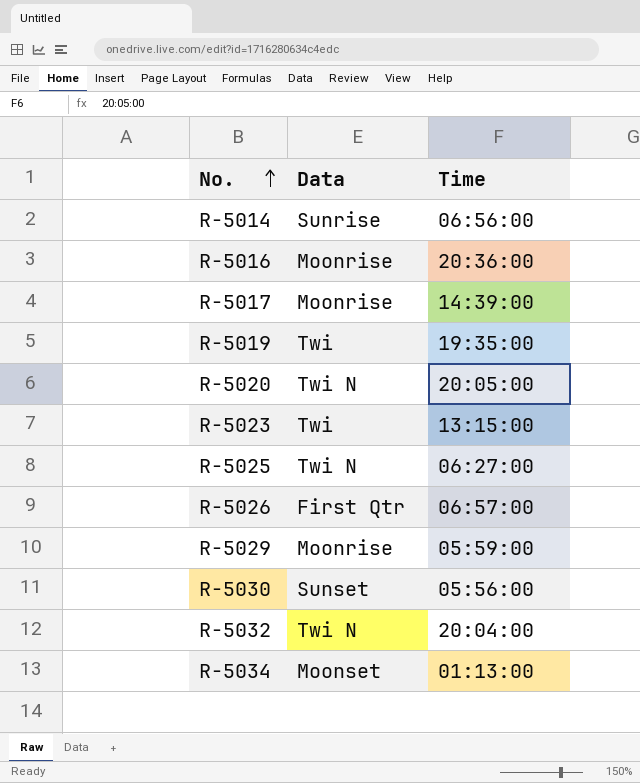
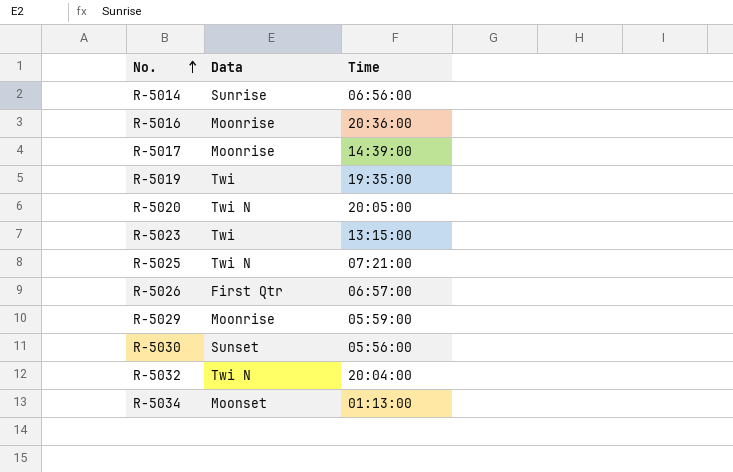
R-5025 | Time: 06:27:00 -> 07:21:00

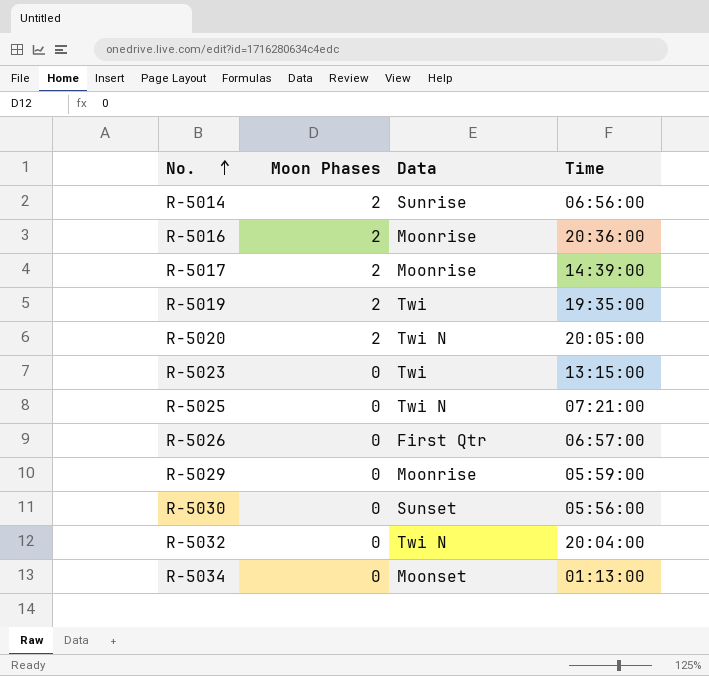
column Moon Phases | position: none -> 2

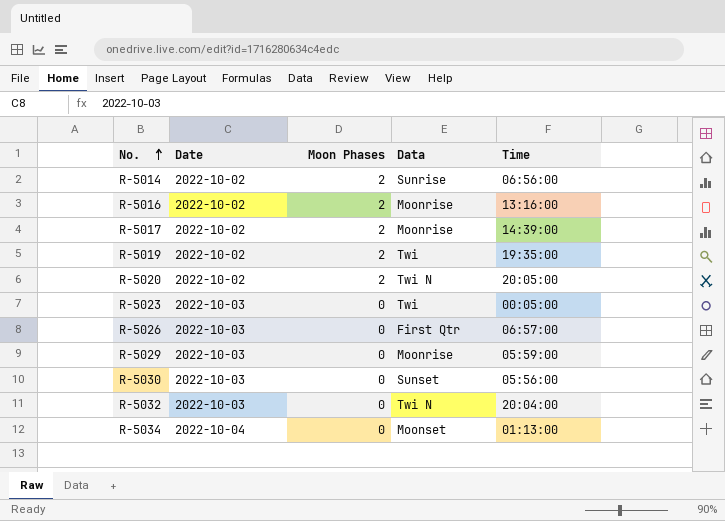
column Date | position: none -> 2
row R-5025: 0 | Twi N | 07:21:00 -> none
R-5016 | Time: 20:36:00 -> 13:16:00
R-5023 | Time: 13:15:00 -> 00:05:00

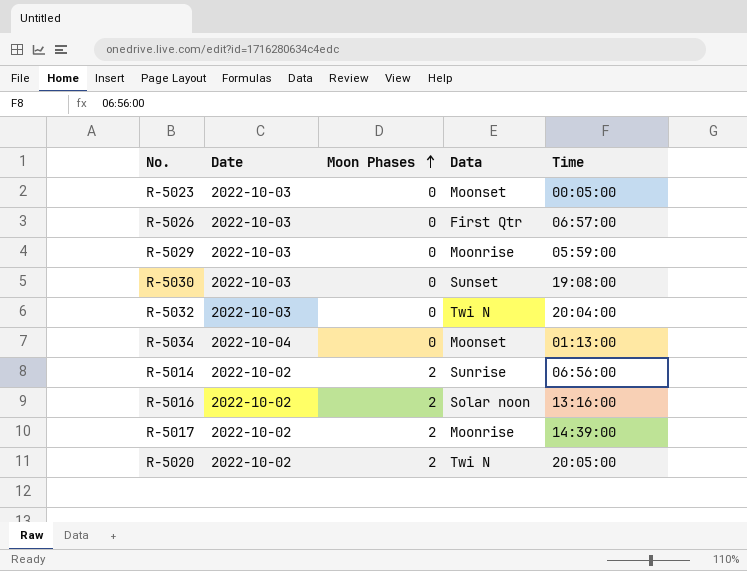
row order: No. ascending -> Moon Phases ascending
row R-5019: 2022-10-02 | 2 | Twi | 19:35:00 -> none
R-5023 | Data: Twi -> Moonset
R-5030 | Time: 05:56:00 -> 19:08:00
R-5016 | Data: Moonrise -> Solar noon

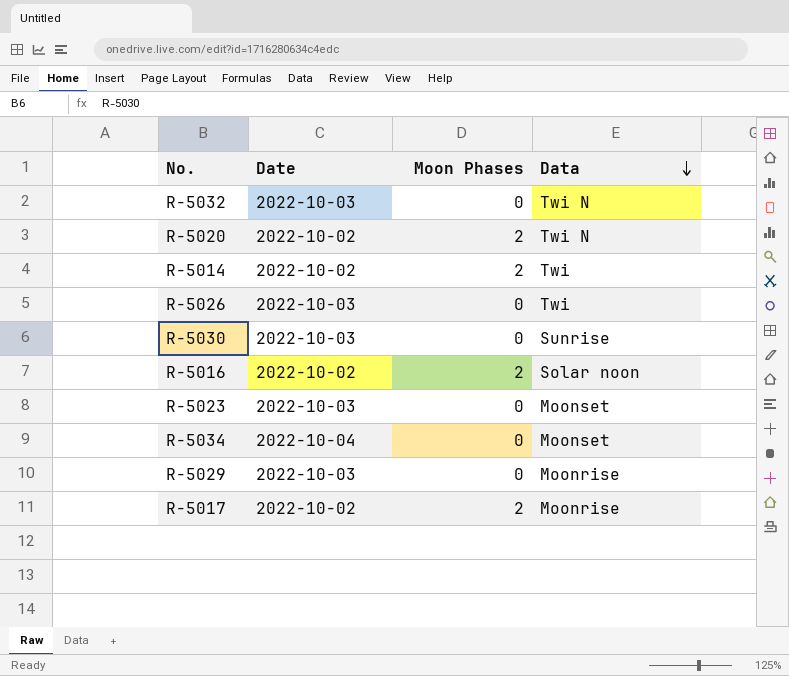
row order: Moon Phases ascending -> Data descending
column Time | position: 5 -> none
R-5014 | Data: Sunrise -> Twi
R-5026 | Data: First Qtr -> Twi
R-5030 | Data: Sunset -> Sunrise

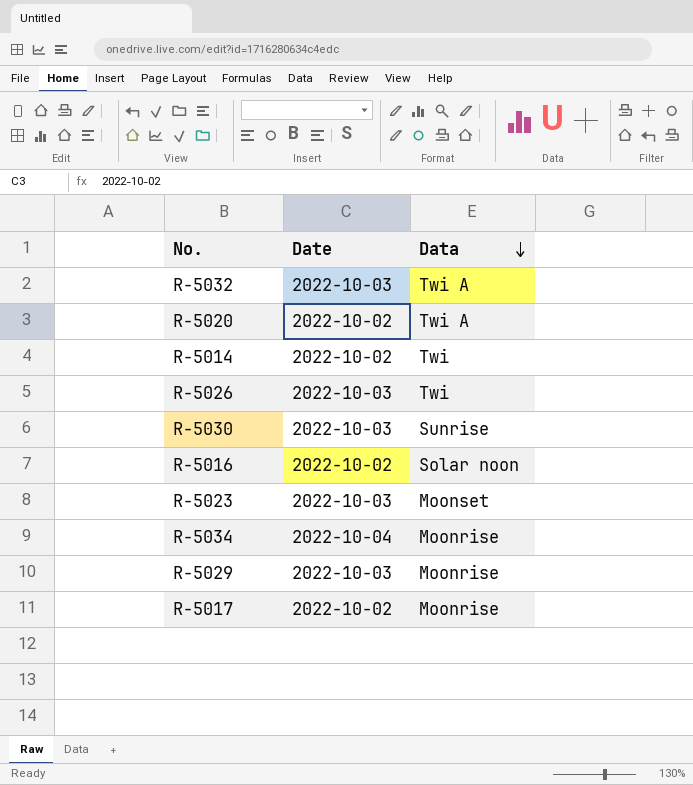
column Moon Phases | position: 3 -> none
R-5032 | Data: Twi N -> Twi A
R-5020 | Data: Twi N -> Twi A
R-5034 | Data: Moonset -> Moonrise

